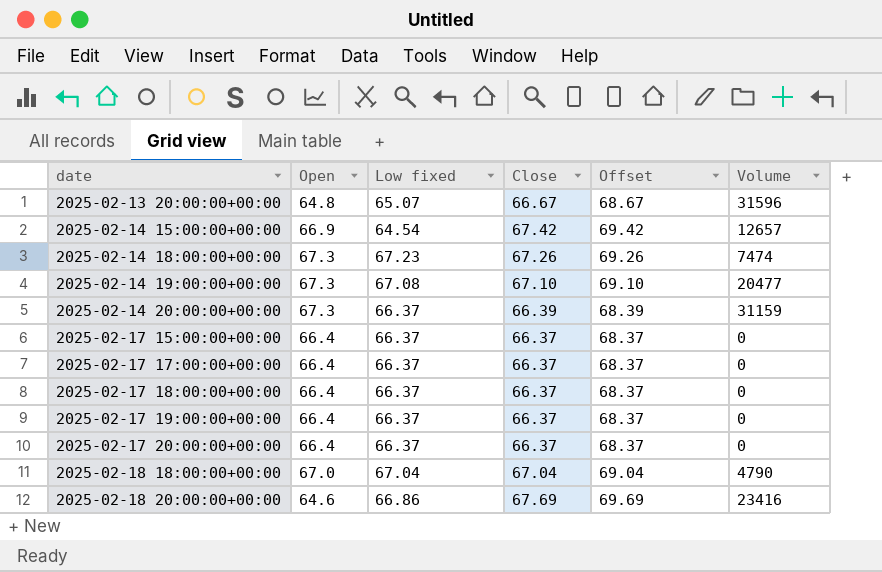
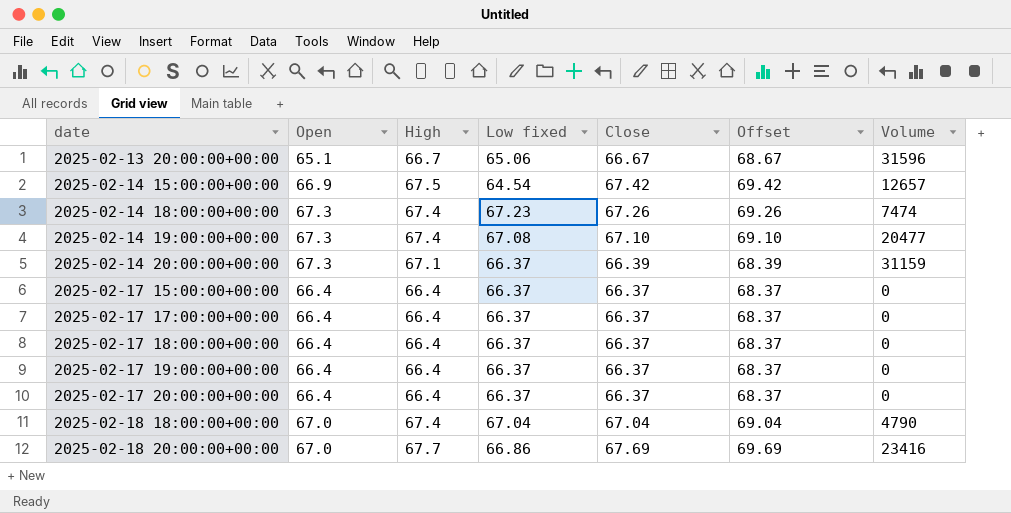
column High | position: none -> 3
2025-02-13 20:00:00+00:00 | Open: 64.8 -> 65.1
2025-02-13 20:00:00+00:00 | Low fixed: 65.07 -> 65.06
2025-02-18 20:00:00+00:00 | Open: 64.6 -> 67.0

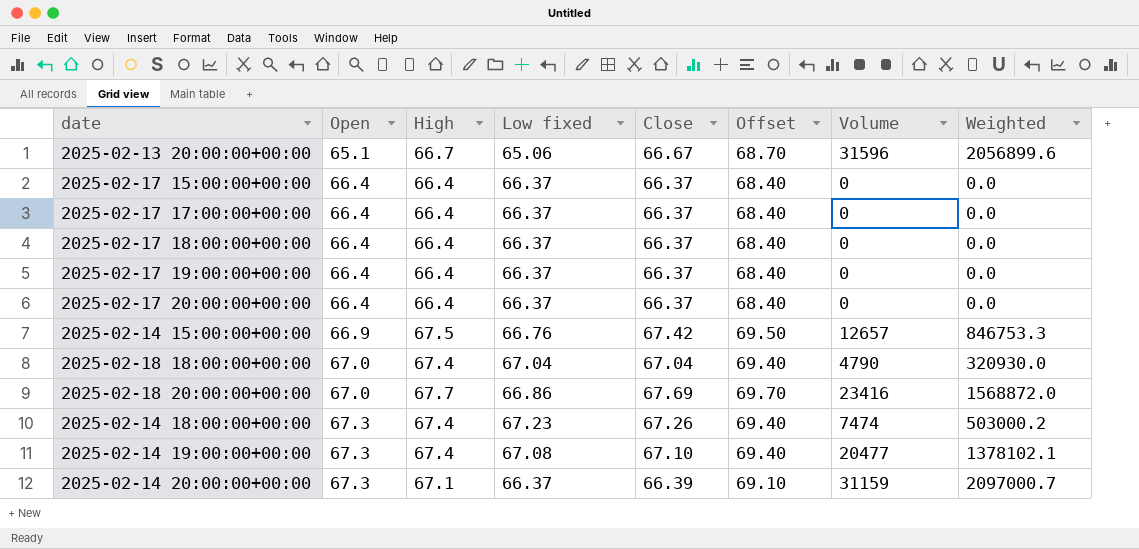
row order: date ascending -> Open ascending
column Offset | formula: [Close] + 2 -> [High] + 2
column Weighted | formula: none -> [Open] * [Volume]
2025-02-14 15:00:00+00:00 | Low fixed: 64.54 -> 66.76

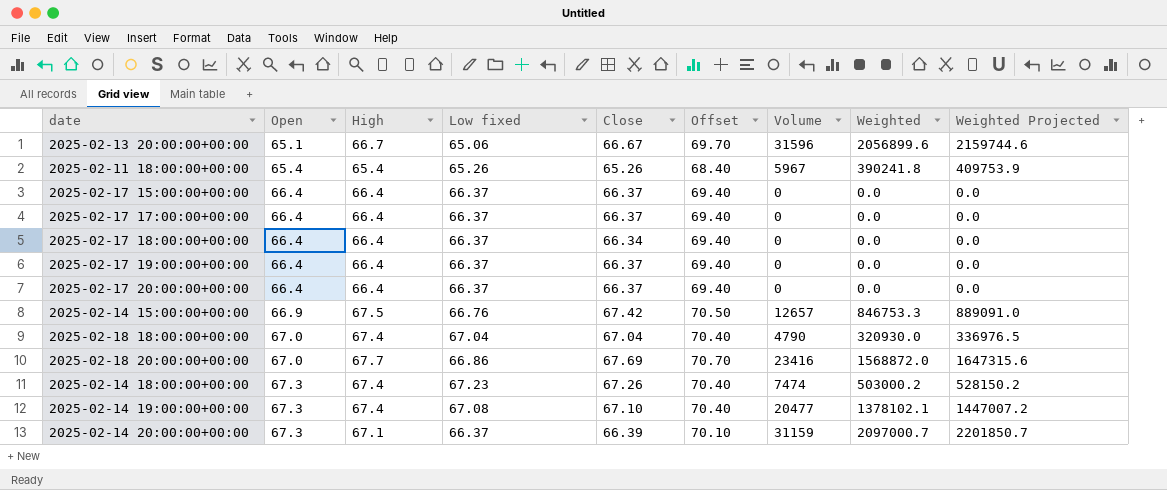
column Offset | formula: [High] + 2 -> [High] + 3
column Weighted Projected | formula: none -> [Weighted] * 1.05
row 2025-02-11 18:00:00+00:00: none -> 65.4 | 65.4 | 65.26 | 65.26 | 68.40 | 5967 | 390241.8 | 409753.9
2025-02-17 18:00:00+00:00 | Close: 66.37 -> 66.34

